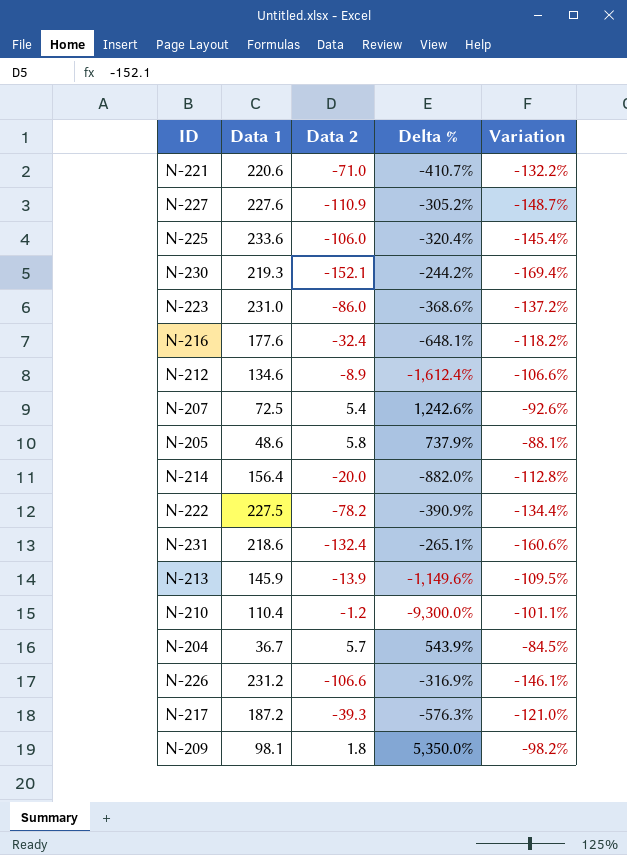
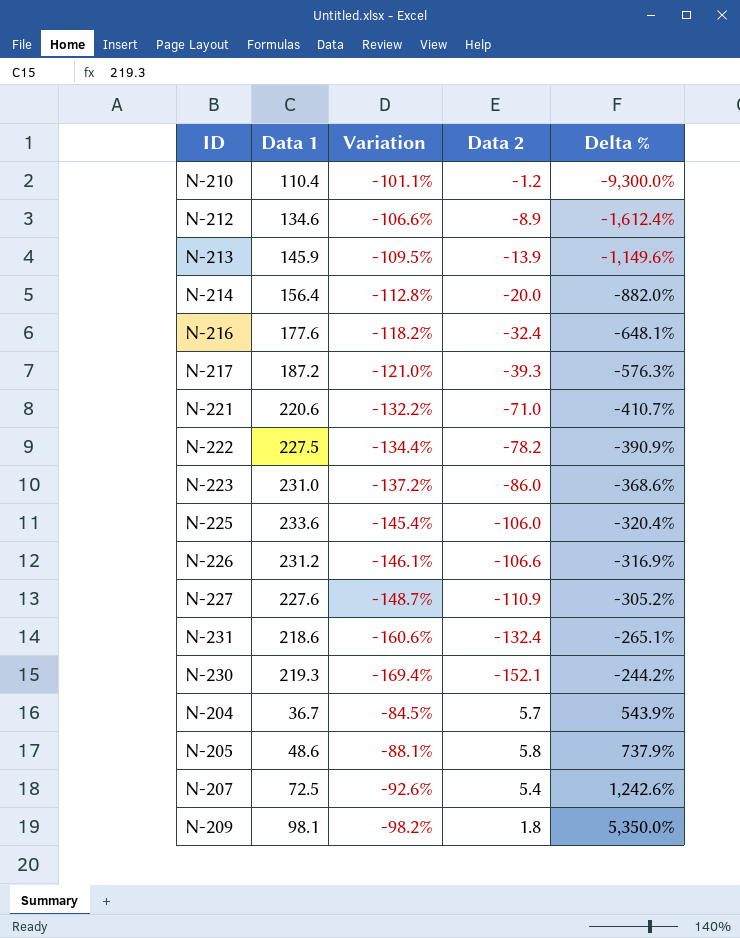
row order: none -> Delta % ascending
column Variation | position: 5 -> 3

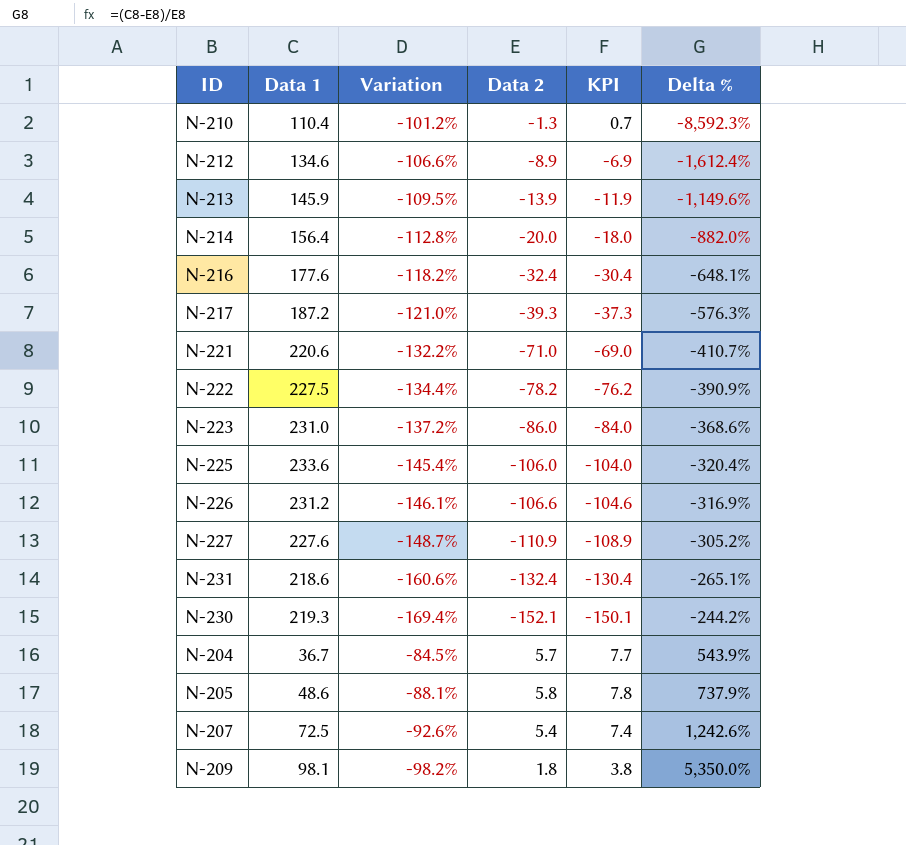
column KPI | formula: none -> [Data 2] + 2
N-210 | Variation: -101.1% -> -101.2%
N-210 | Data 2: -1.2 -> -1.3
N-210 | Delta %: -9,300.0% -> -8,592.3%

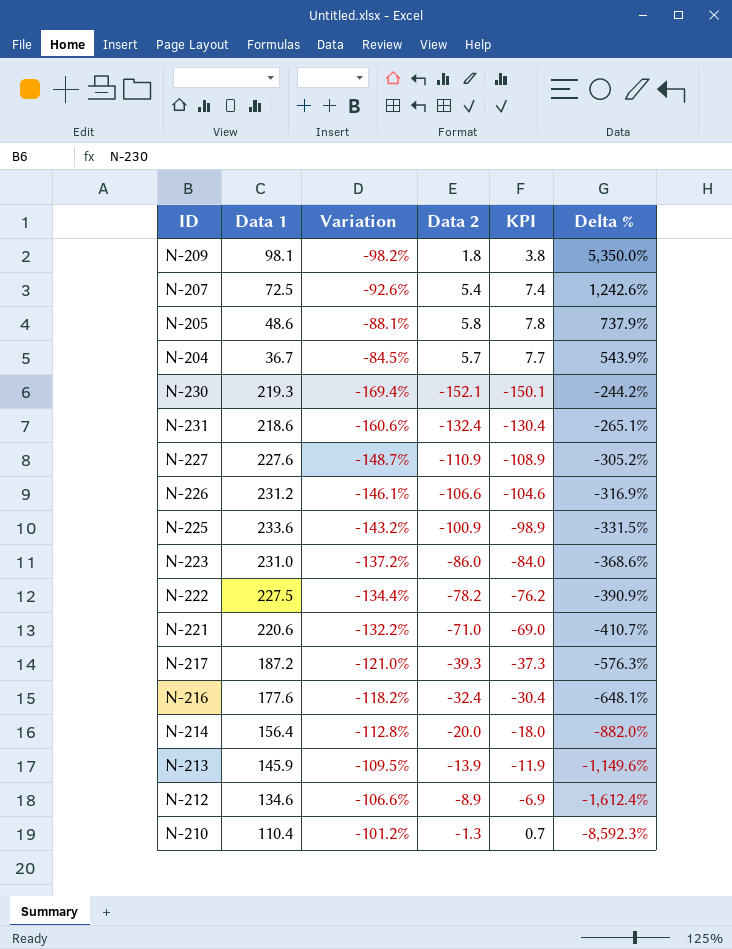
row order: Delta % ascending -> Delta % descending
N-225 | Variation: -145.4% -> -143.2%
N-225 | Data 2: -106.0 -> -100.9
N-225 | KPI: -104.0 -> -98.9
N-225 | Delta %: -320.4% -> -331.5%

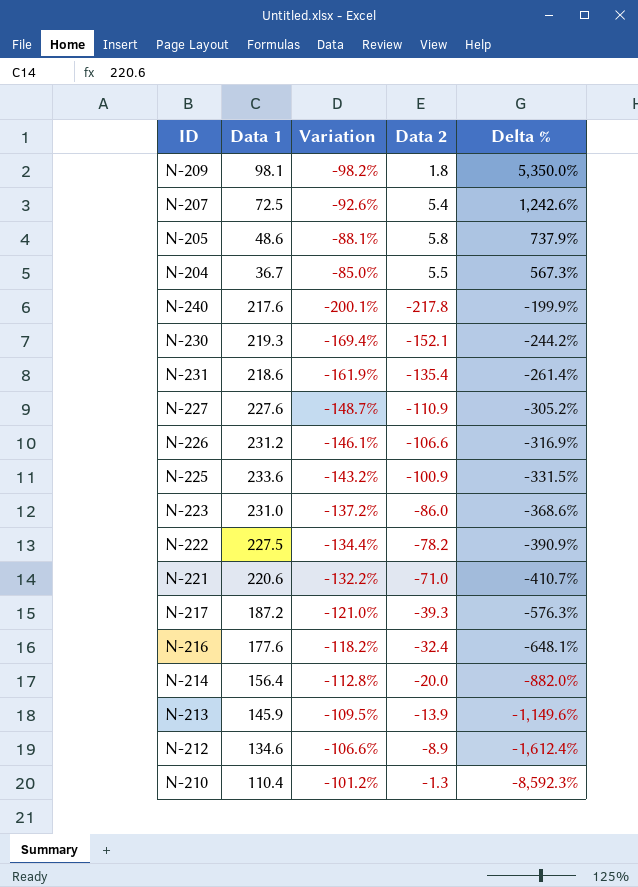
column KPI | formula: [Data 2] + 2 -> none
N-204 | Variation: -84.5% -> -85.0%
N-204 | Data 2: 5.7 -> 5.5
N-204 | Delta %: 543.9% -> 567.3%
row N-240: none -> 217.6 | -200.1% | -217.8 | -199.9%
N-231 | Variation: -160.6% -> -161.9%
N-231 | Data 2: -132.4 -> -135.4
N-231 | Delta %: -265.1% -> -261.4%

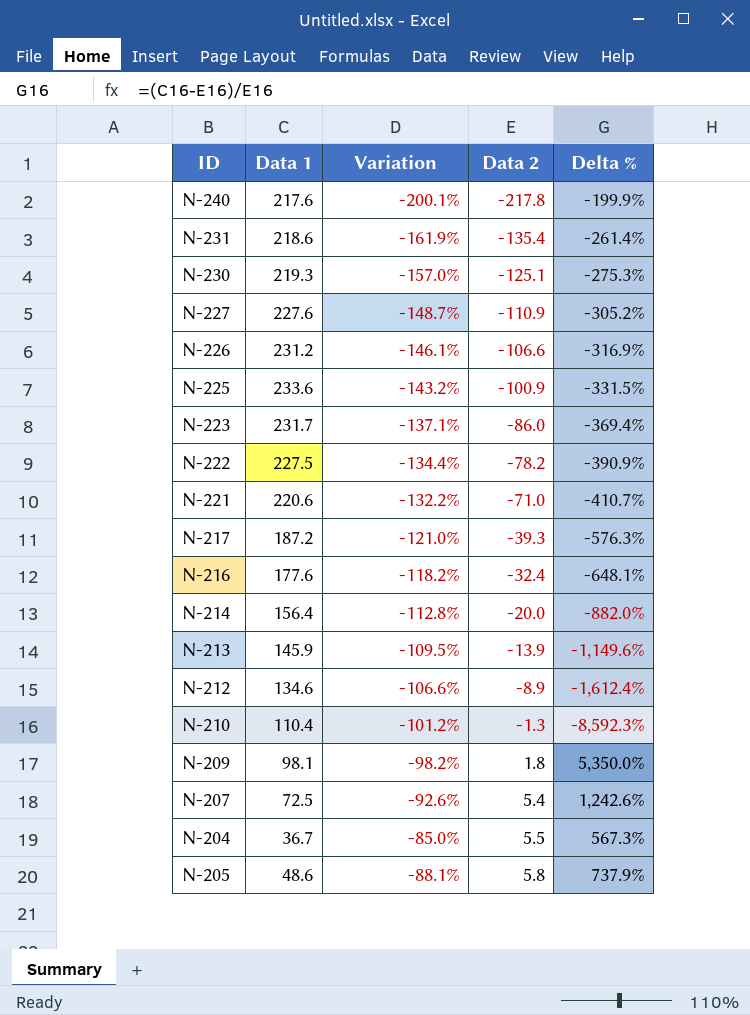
row order: Delta % descending -> Data 2 ascending
N-230 | Variation: -169.4% -> -157.0%
N-230 | Data 2: -152.1 -> -125.1
N-230 | Delta %: -244.2% -> -275.3%
N-223 | Data 1: 231.0 -> 231.7
N-223 | Variation: -137.2% -> -137.1%
N-223 | Delta %: -368.6% -> -369.4%

